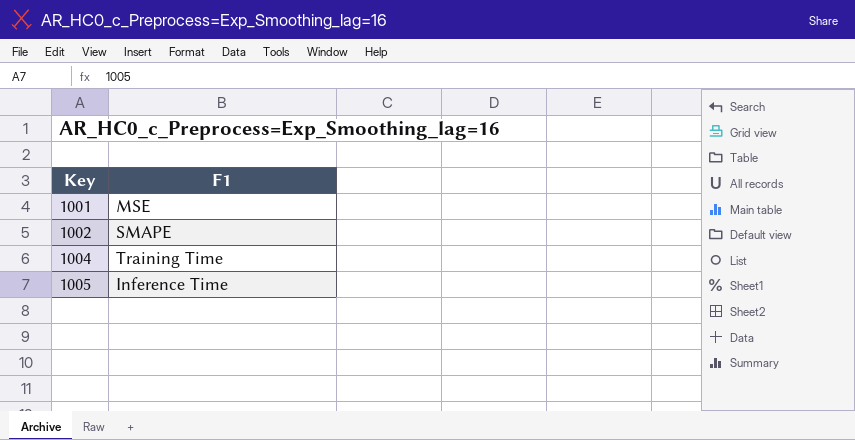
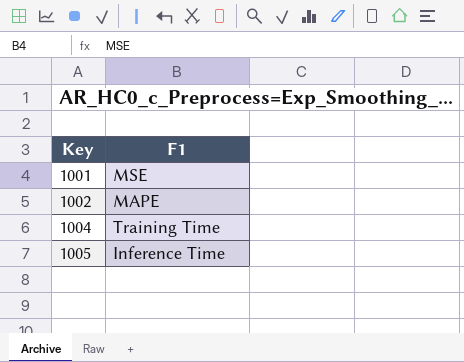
1002 | F1: SMAPE -> MAPE

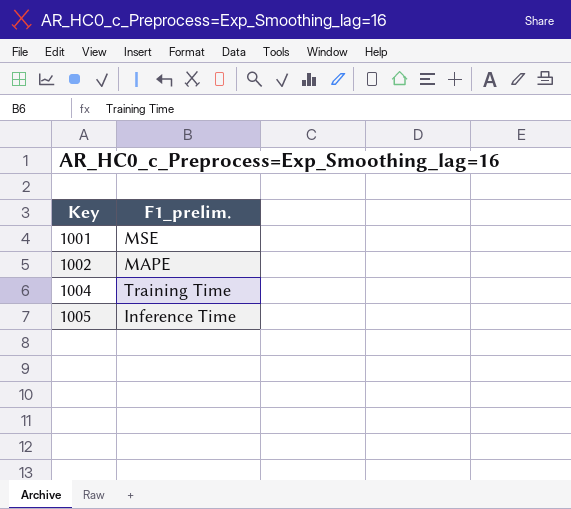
column name: F1 -> F1_prelim.

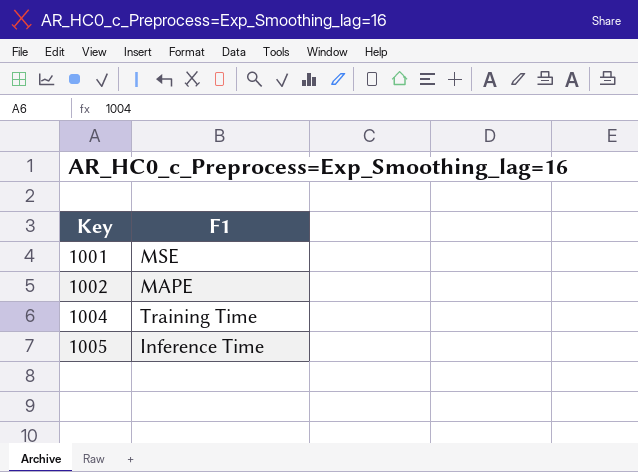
column name: F1_prelim. -> F1

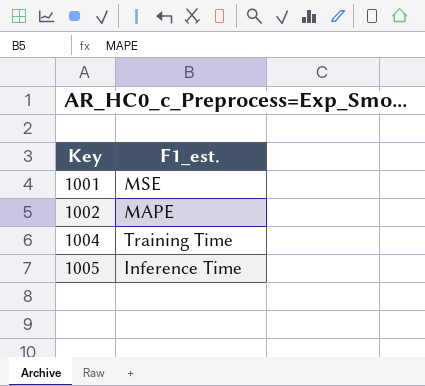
column name: F1 -> F1_est.

